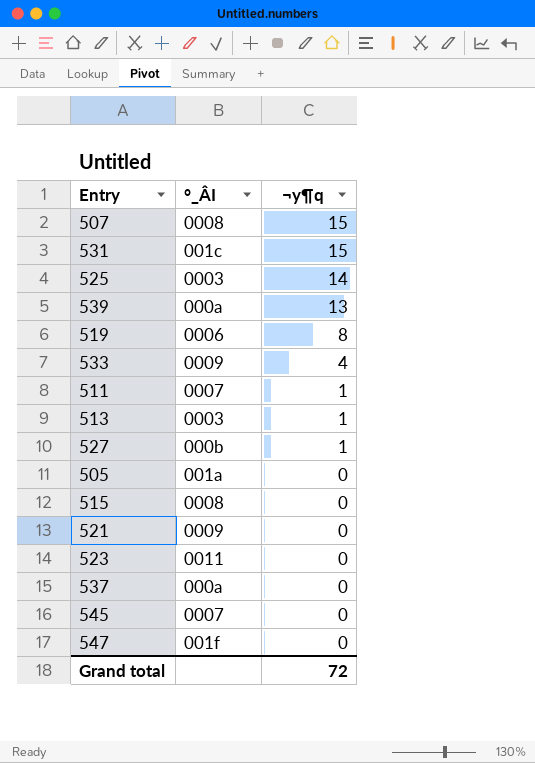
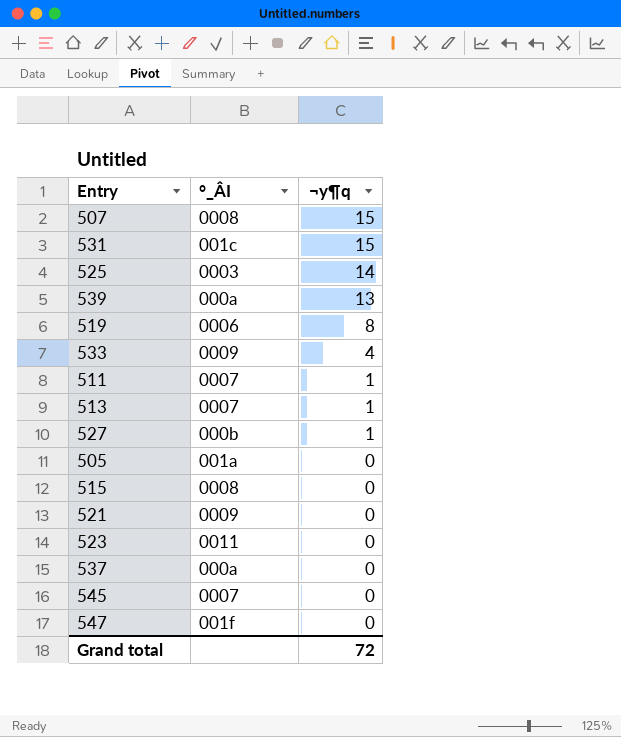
513 | °_ÂI: 0003 -> 0007

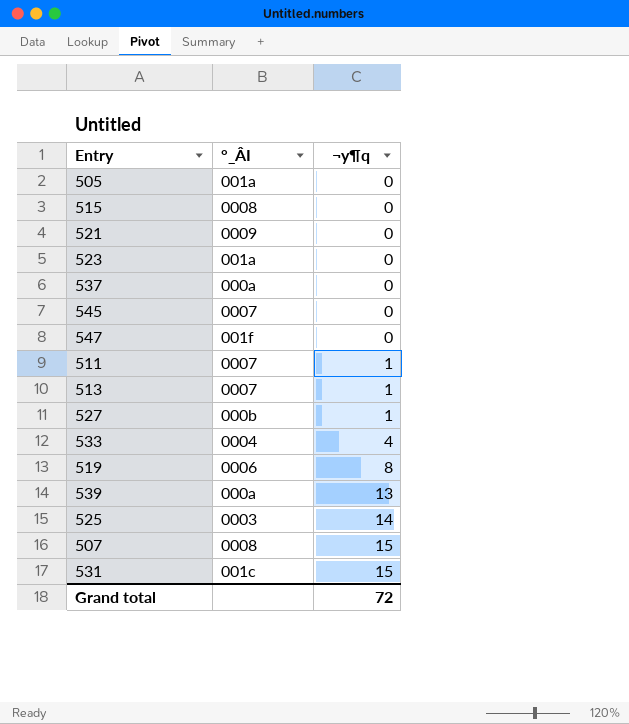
row order: ¬y¶q descending -> ¬y¶q ascending
523 | °_ÂI: 0011 -> 001a
533 | °_ÂI: 0009 -> 0004

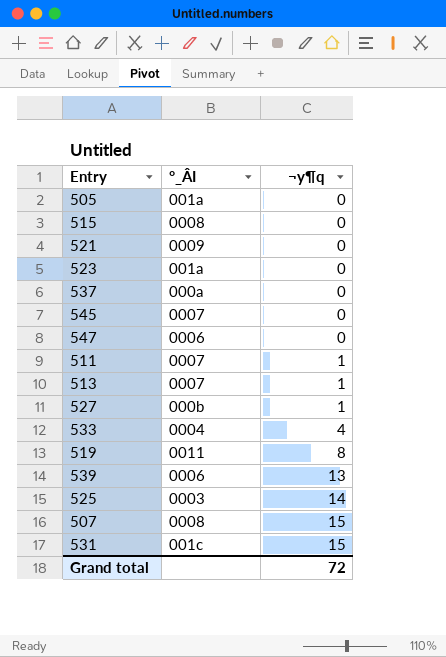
547 | °_ÂI: 001f -> 0006
519 | °_ÂI: 0006 -> 0011
539 | °_ÂI: 000a -> 0006

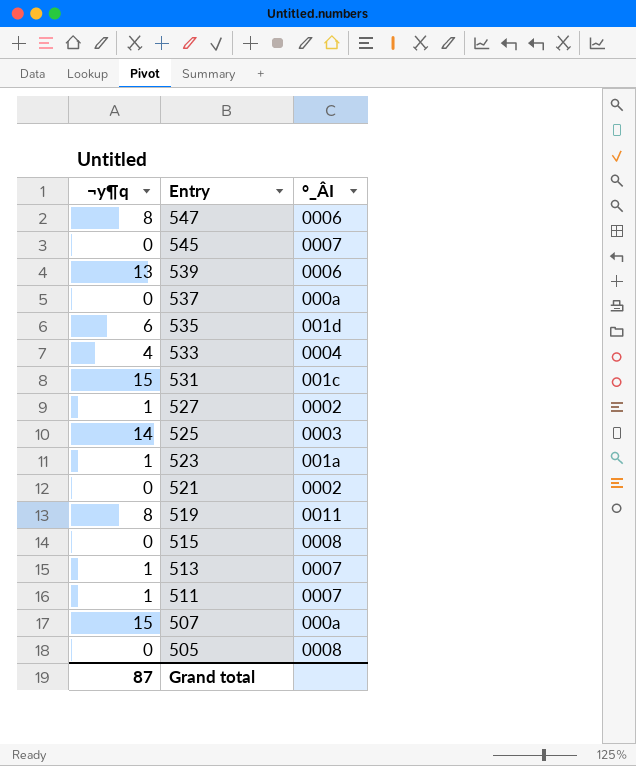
row order: ¬y¶q ascending -> Entry descending
column ¬y¶q | position: 3 -> 1
547 | ¬y¶q: 0 -> 8
row 535: none -> 6 | 001d
527 | °_ÂI: 000b -> 0002
523 | ¬y¶q: 0 -> 1
521 | °_ÂI: 0009 -> 0002
507 | °_ÂI: 0008 -> 000a
505 | °_ÂI: 001a -> 0008
Grand total | ¬y¶q: 72 -> 87

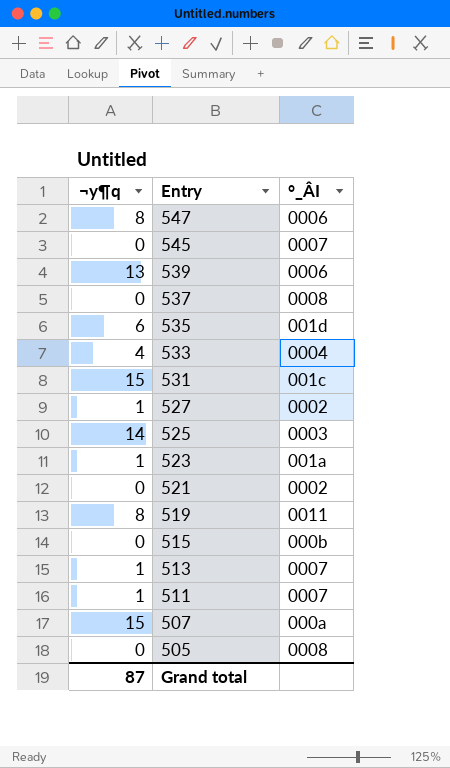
537 | °_ÂI: 000a -> 0008
515 | °_ÂI: 0008 -> 000b

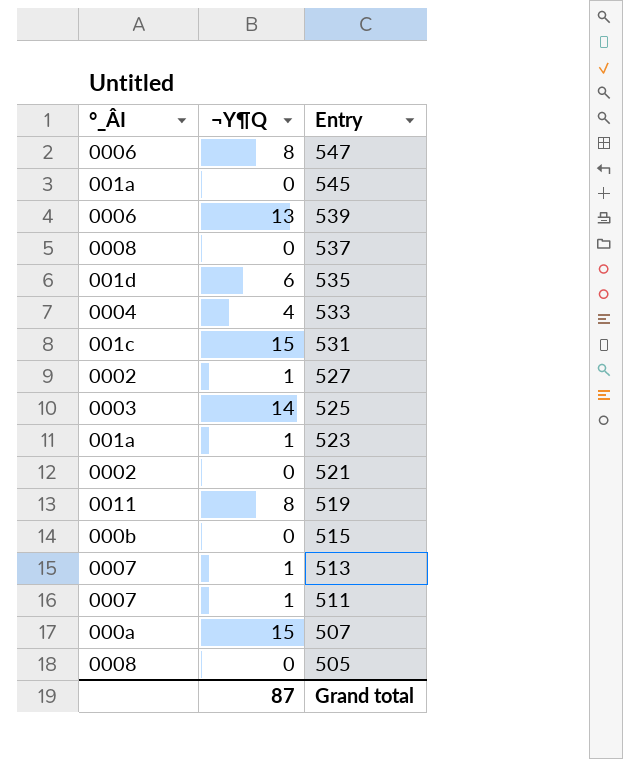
column °_ÂI | position: 3 -> 1
column name: ¬y¶q -> ¬Y¶Q
545 | °_ÂI: 0007 -> 001a

